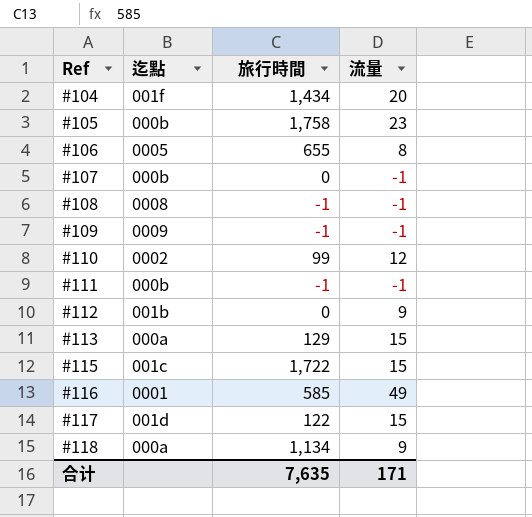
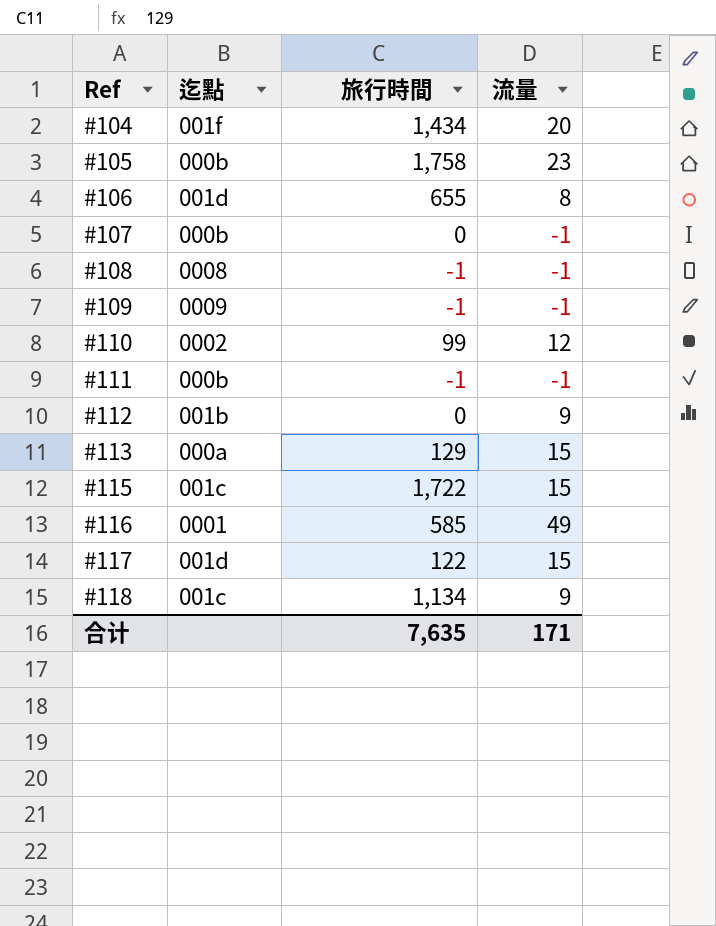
#106 | 迄點: 0005 -> 001d
#118 | 迄點: 000a -> 001c

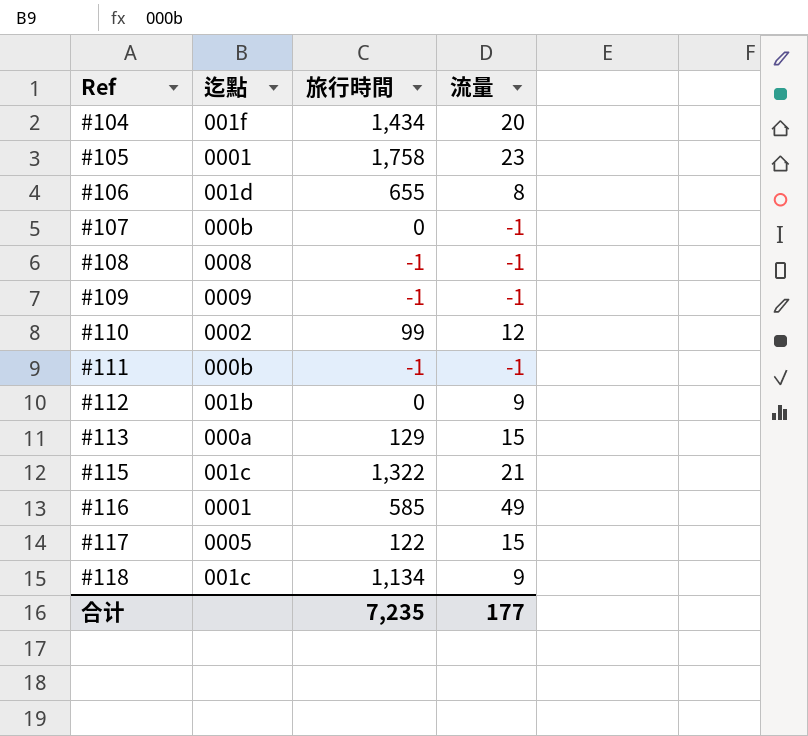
#105 | 迄點: 000b -> 0001
#115 | 旅行時間: 1,722 -> 1,322
#115 | 流量: 15 -> 21
#117 | 迄點: 001d -> 0005
合计 | 旅行時間: 7,635 -> 7,235
合计 | 流量: 171 -> 177

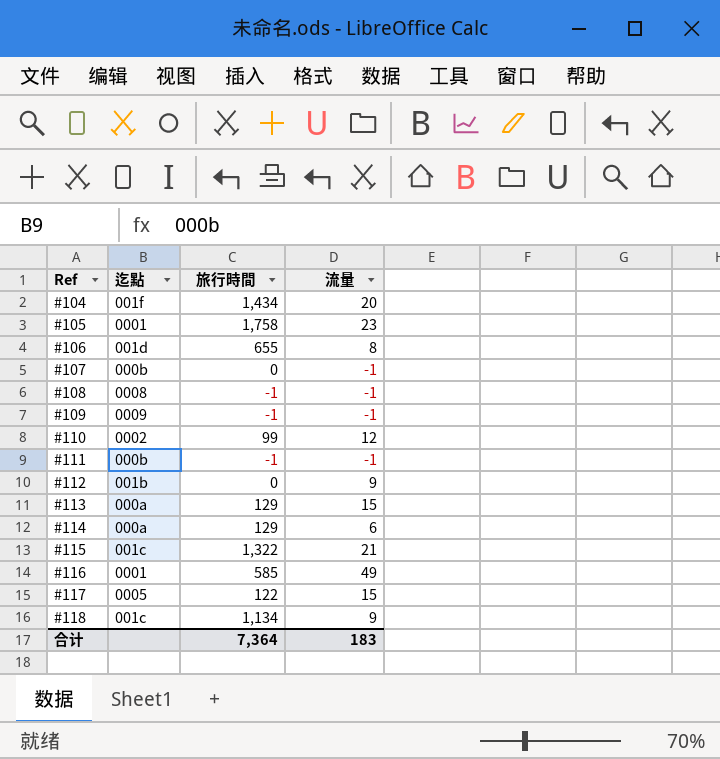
row #114: none -> 000a | 129 | 6
合计 | 旅行時間: 7,235 -> 7,364
合计 | 流量: 177 -> 183

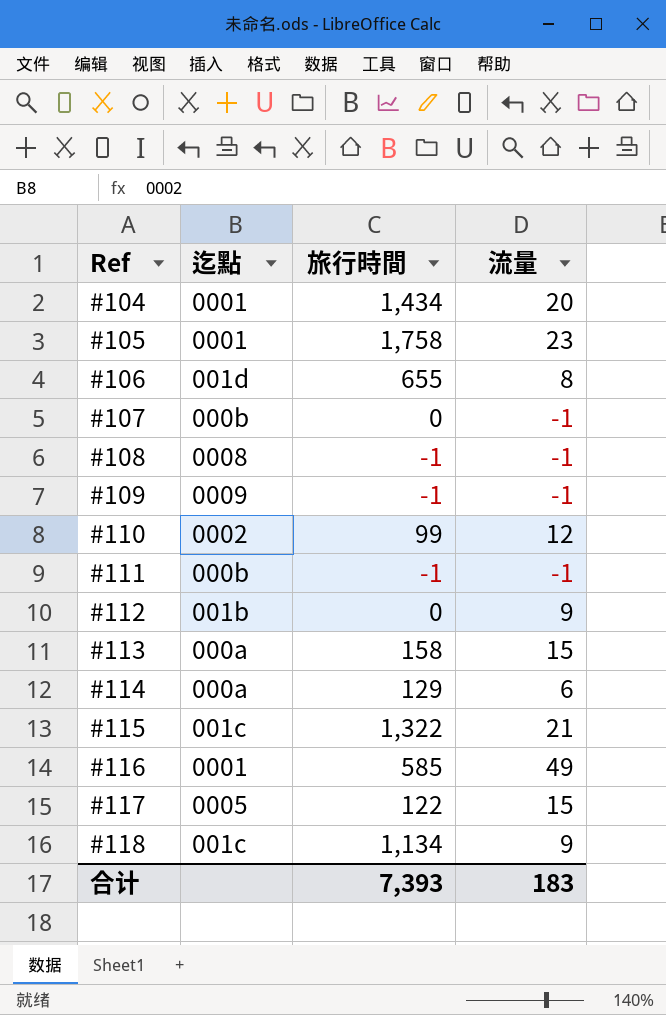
#104 | 迄點: 001f -> 0001
#113 | 旅行時間: 129 -> 158
合计 | 旅行時間: 7,364 -> 7,393

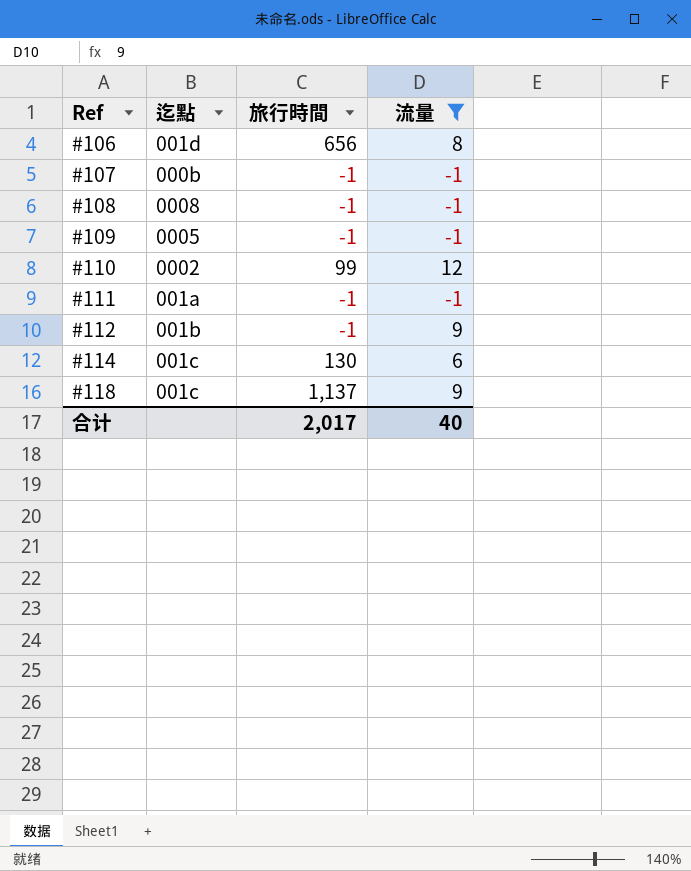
filter: none -> 流量 <= 12
#106 | 旅行時間: 655 -> 656
#107 | 旅行時間: 0 -> -1
#109 | 迄點: 0009 -> 0005
#111 | 迄點: 000b -> 001a
#112 | 旅行時間: 0 -> -1
#114 | 迄點: 000a -> 001c
#114 | 旅行時間: 129 -> 130
#118 | 旅行時間: 1,134 -> 1,137
合计 | 旅行時間: 7,393 -> 2,017
合计 | 流量: 183 -> 40

